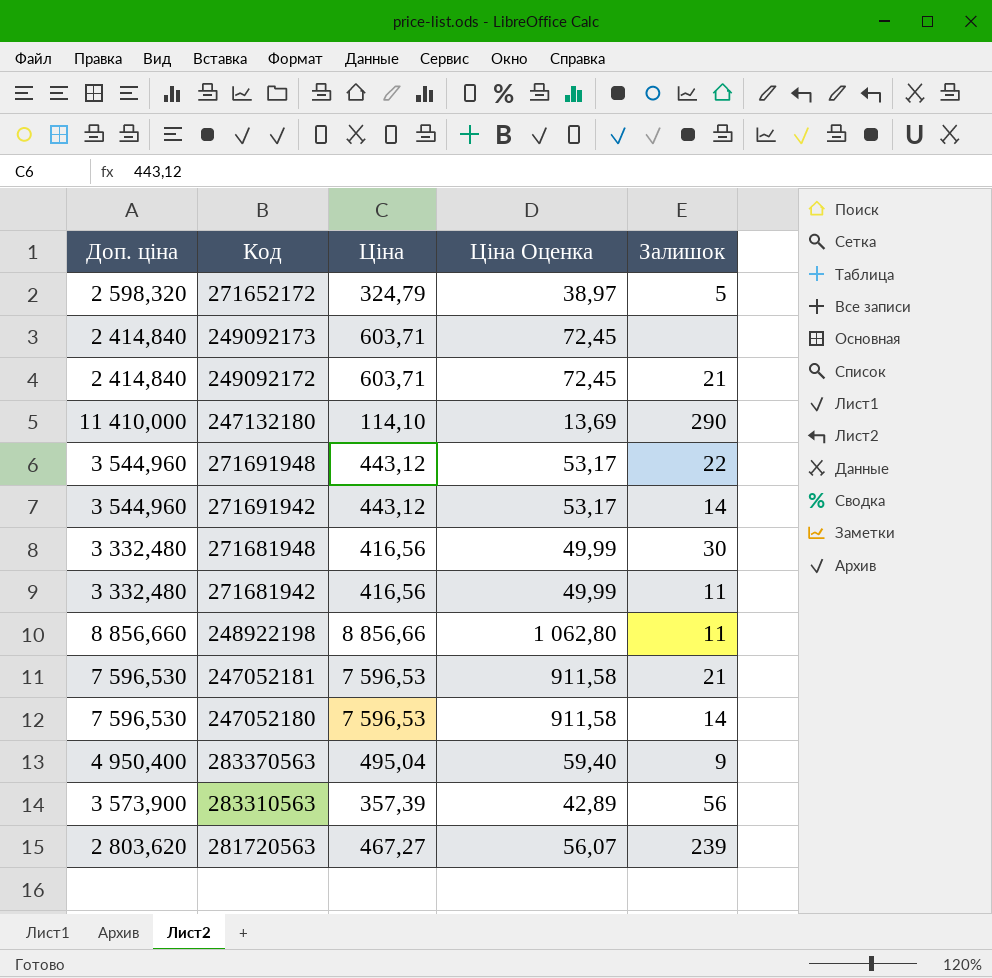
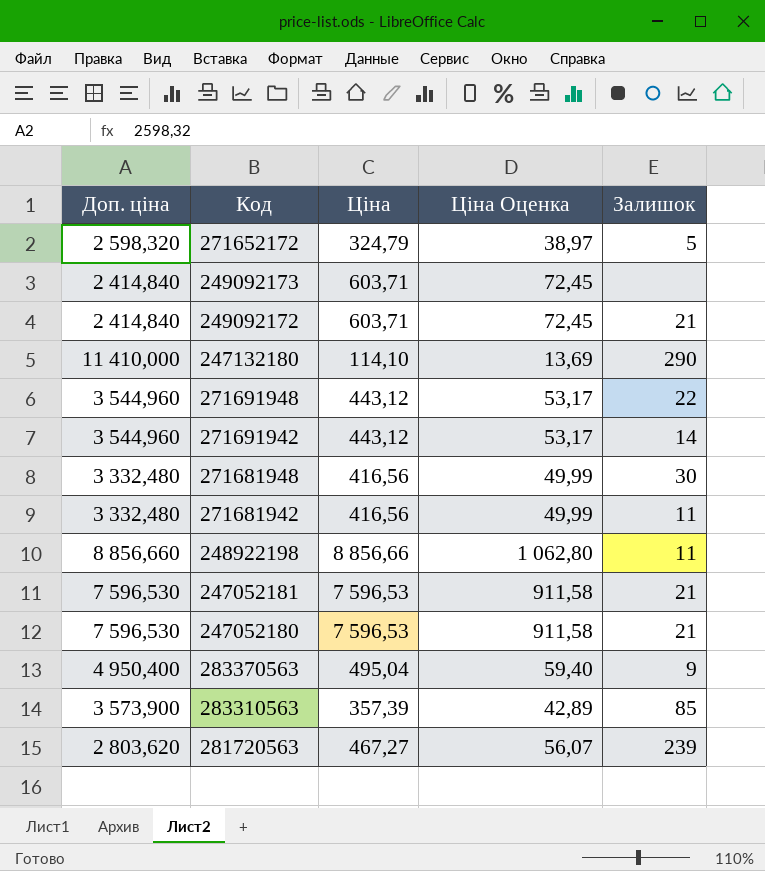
247052180 | Залишок: 14 -> 21
283310563 | Залишок: 56 -> 85

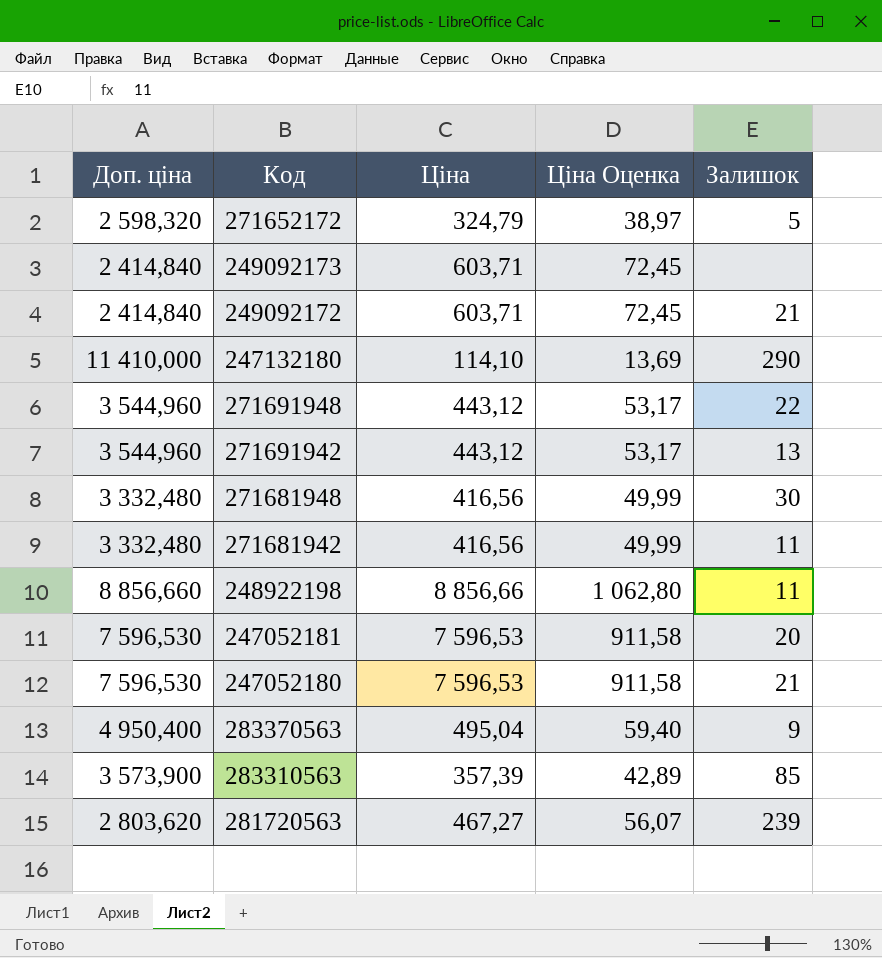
271691942 | Залишок: 14 -> 13
247052181 | Залишок: 21 -> 20

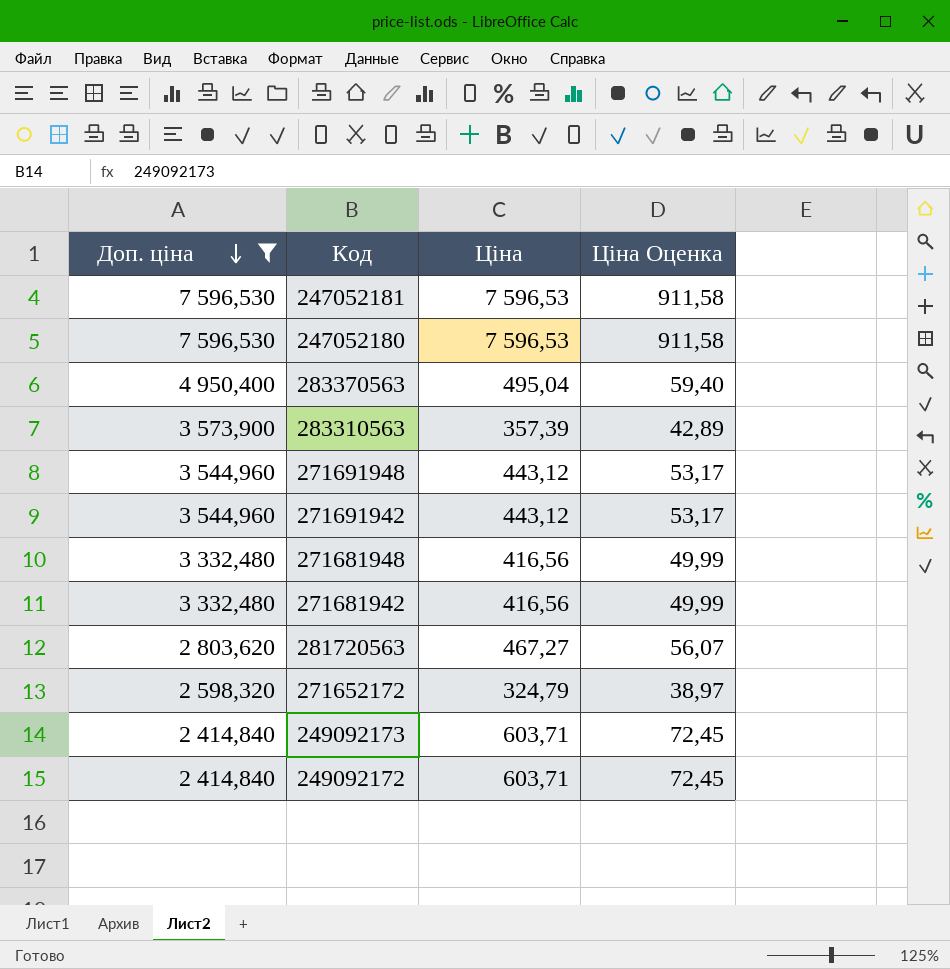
filter: none -> Доп. ціна <= 7 596,530
row order: none -> Доп. ціна descending
column Залишок | position: 5 -> none

